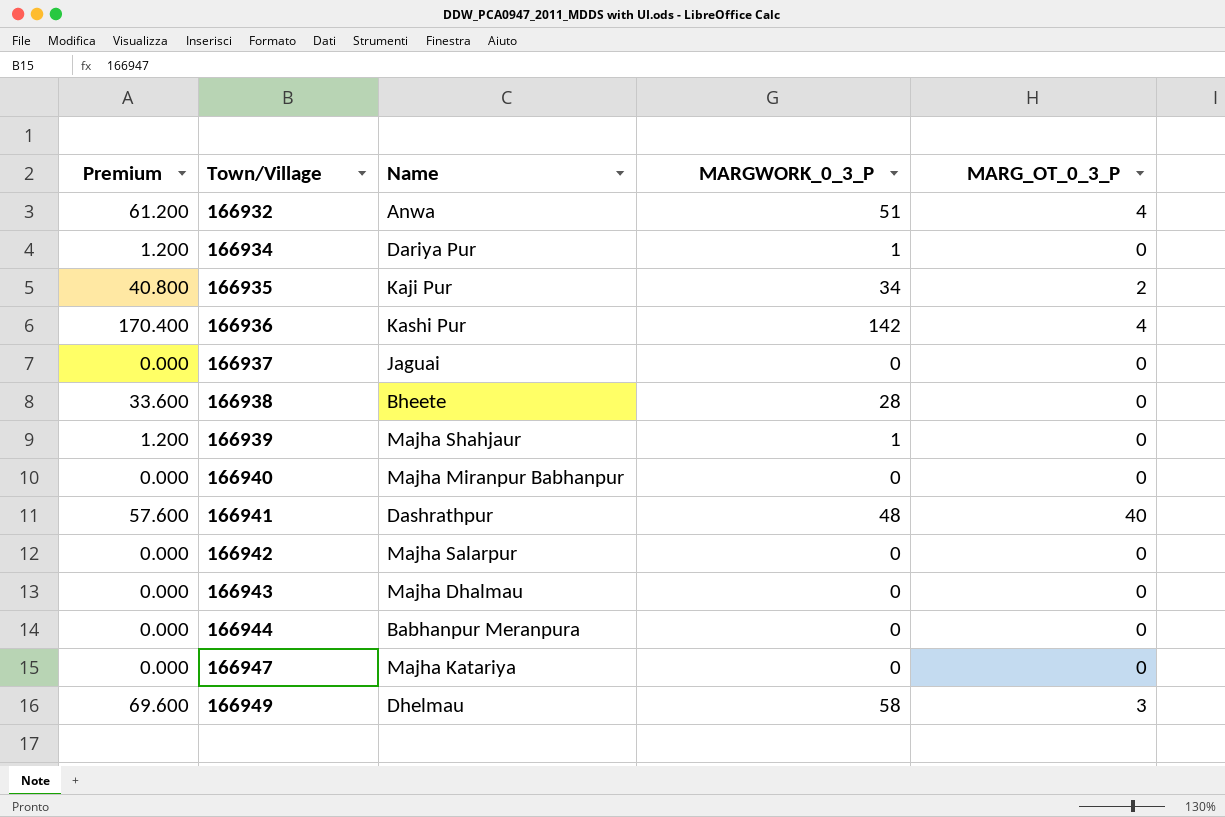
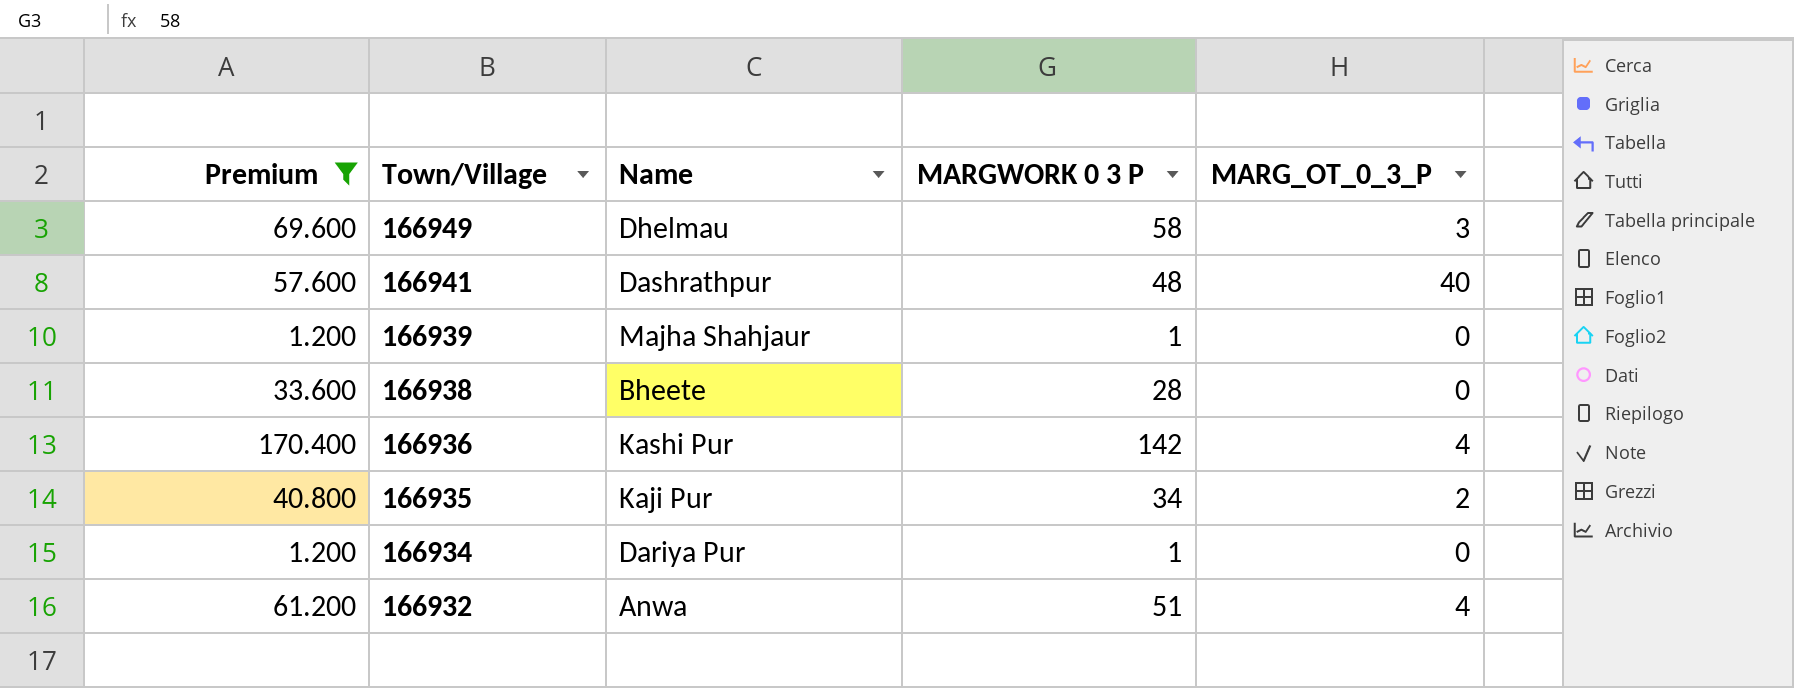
filter: none -> Premium != 0.000
row order: Town/Village ascending -> Town/Village descending
column name: MARGWORK_0_3_P -> MARGWORK 0 3 P

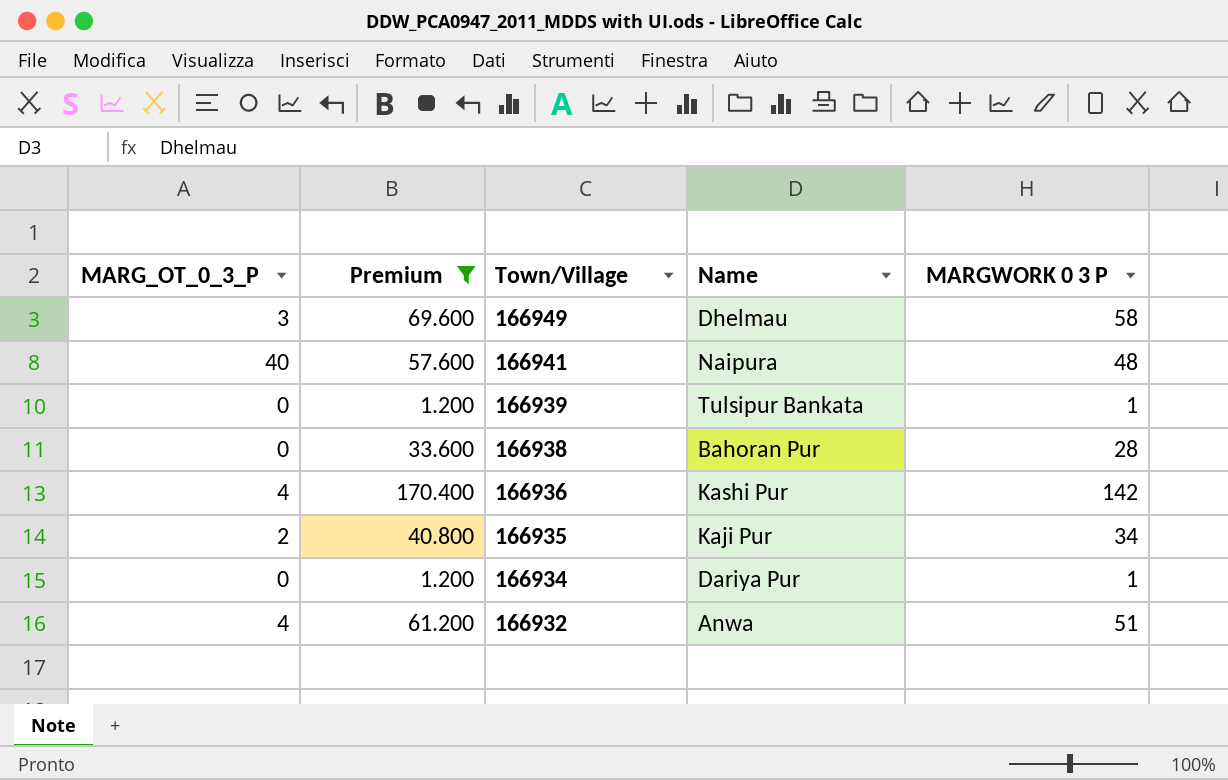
column MARG_OT_0_3_P | position: 5 -> 1
166941 | Name: Dashrathpur -> Naipura
166939 | Name: Majha Shahjaur -> Tulsipur Bankata
166938 | Name: Bheete -> Bahoran Pur

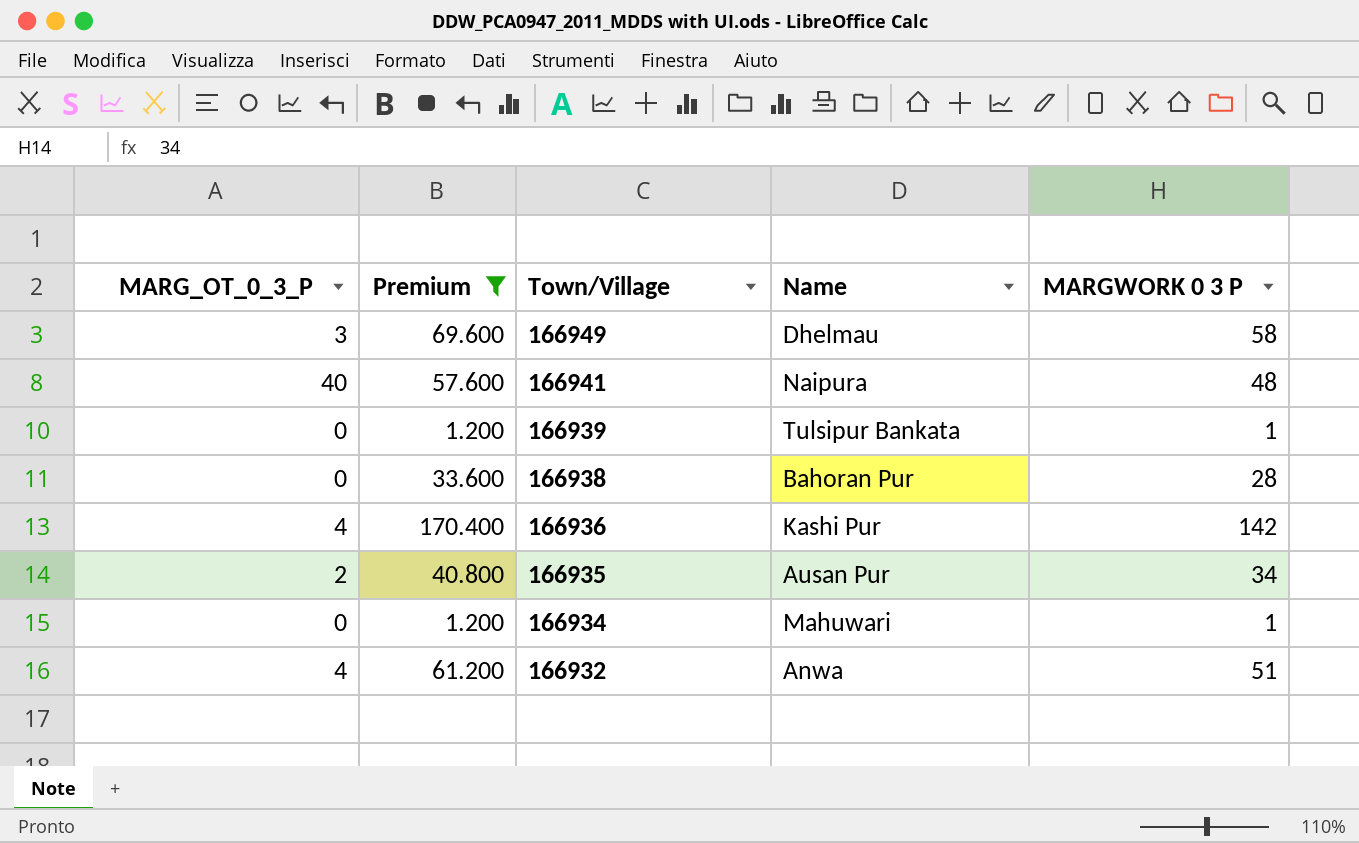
166935 | Name: Kaji Pur -> Ausan Pur
166934 | Name: Dariya Pur -> Mahuwari

